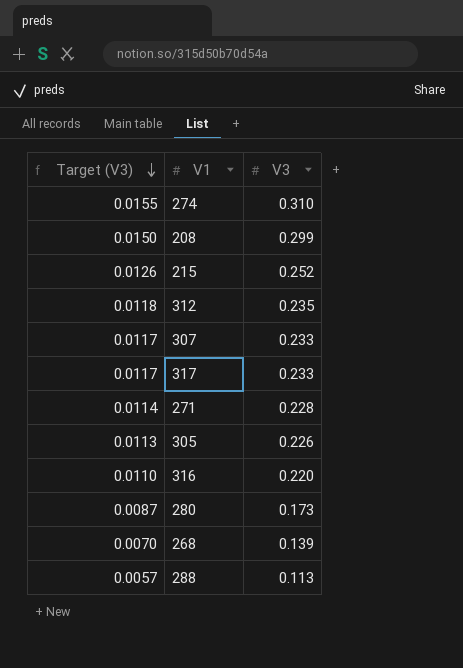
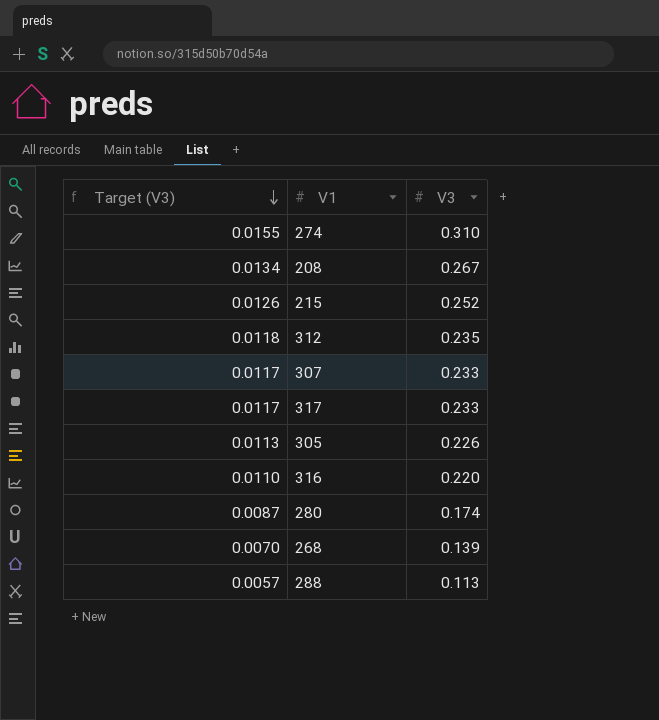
row 271: 0.0114 | 0.228 -> none
208 | Target (V3): 0.0150 -> 0.0134
208 | V3: 0.299 -> 0.267
280 | V3: 0.173 -> 0.174

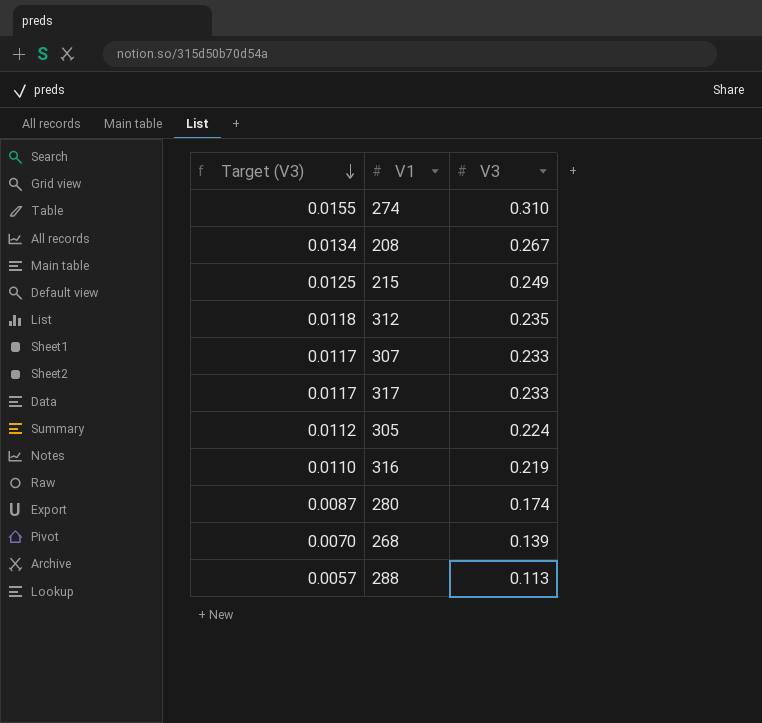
215 | Target (V3): 0.0126 -> 0.0125
215 | V3: 0.252 -> 0.249
305 | Target (V3): 0.0113 -> 0.0112
305 | V3: 0.226 -> 0.224
316 | V3: 0.220 -> 0.219

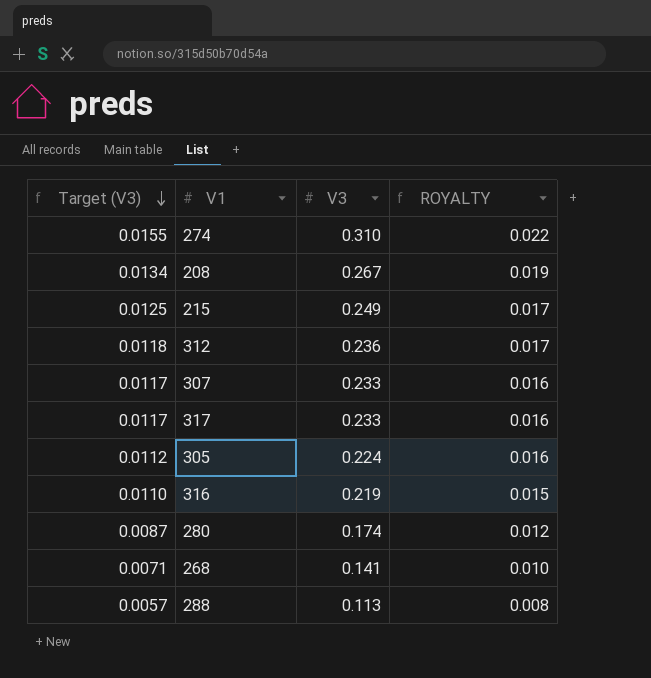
column ROYALTY | formula: none -> [V3] * 0.07
312 | V3: 0.235 -> 0.236
268 | Target (V3): 0.0070 -> 0.0071
268 | V3: 0.139 -> 0.141

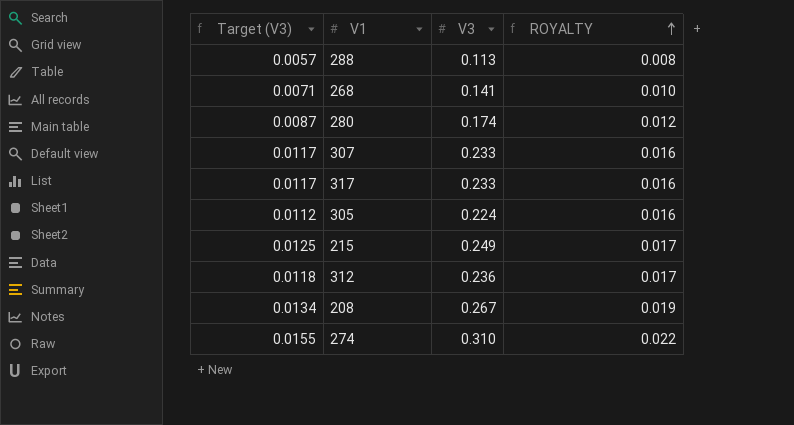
row order: Target (V3) descending -> ROYALTY ascending
row 316: 0.0110 | 0.219 | 0.015 -> none

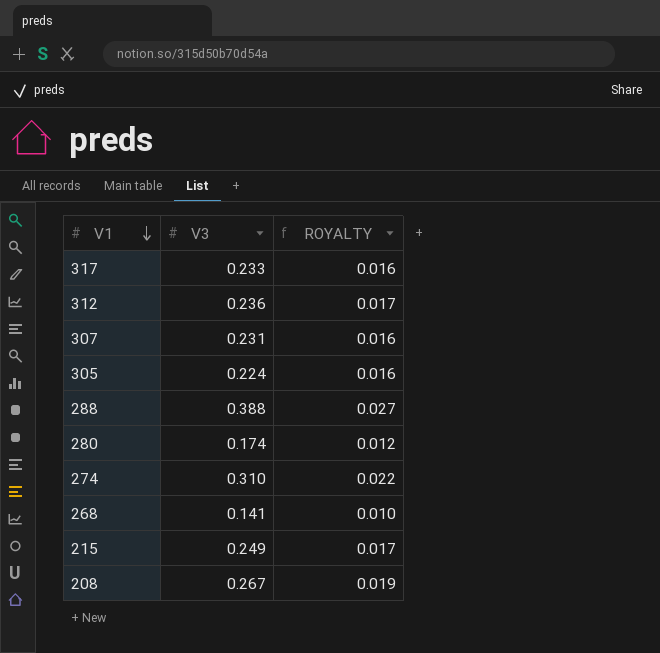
row order: ROYALTY ascending -> V1 descending
column Target (V3) | formula: [V3] * 0.05 -> none
307 | V3: 0.233 -> 0.231
288 | V3: 0.113 -> 0.388
288 | ROYALTY: 0.008 -> 0.027

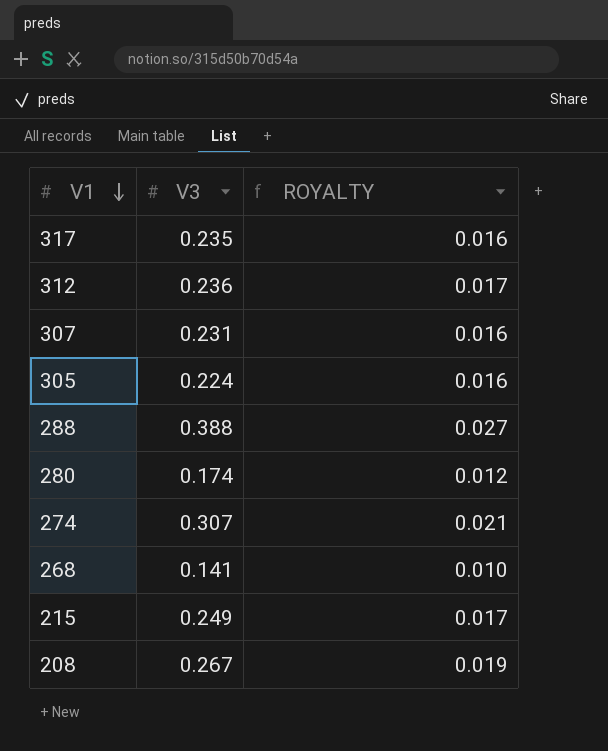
317 | V3: 0.233 -> 0.235
274 | V3: 0.310 -> 0.307
274 | ROYALTY: 0.022 -> 0.021

